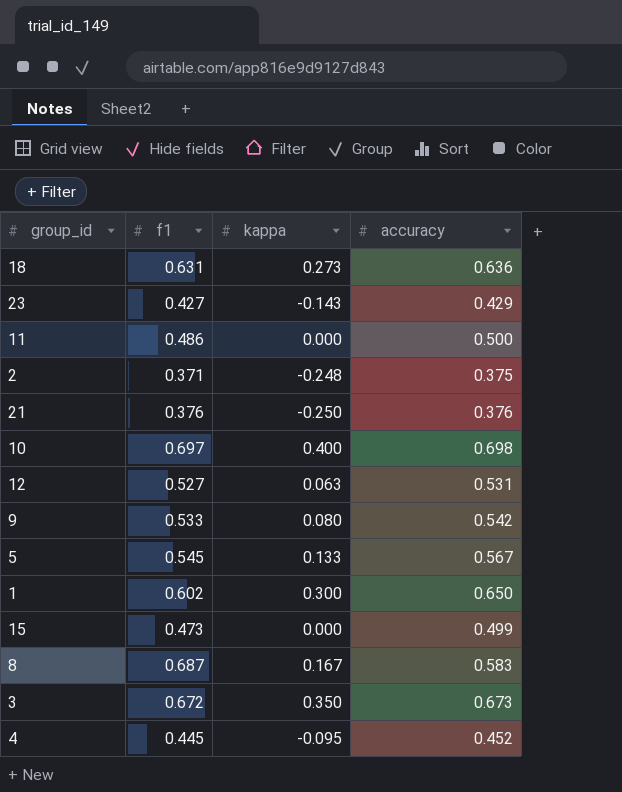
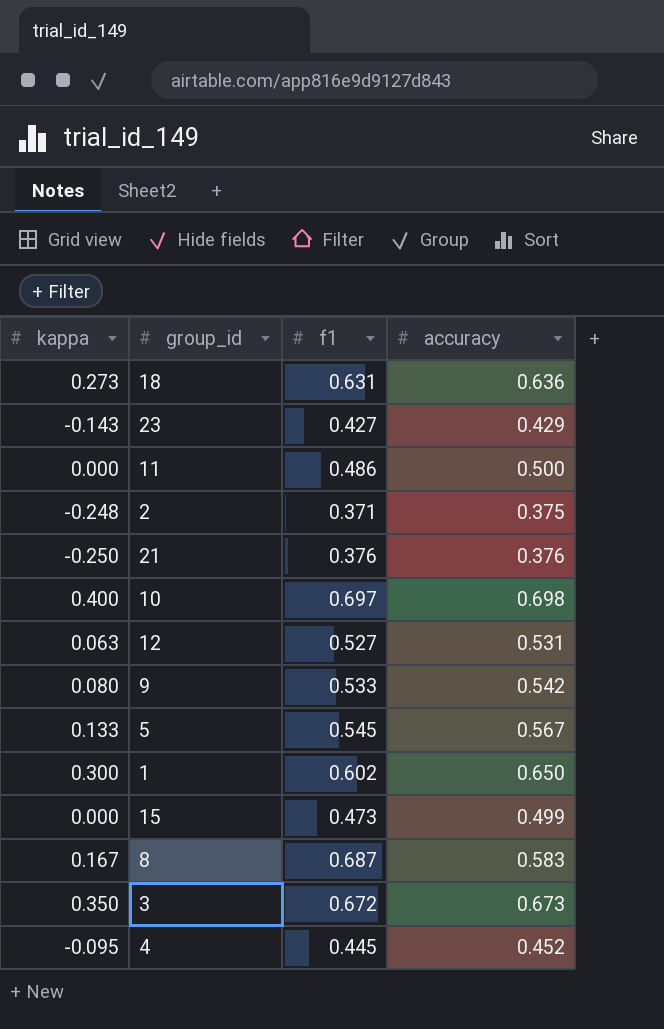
column kappa | position: 3 -> 1

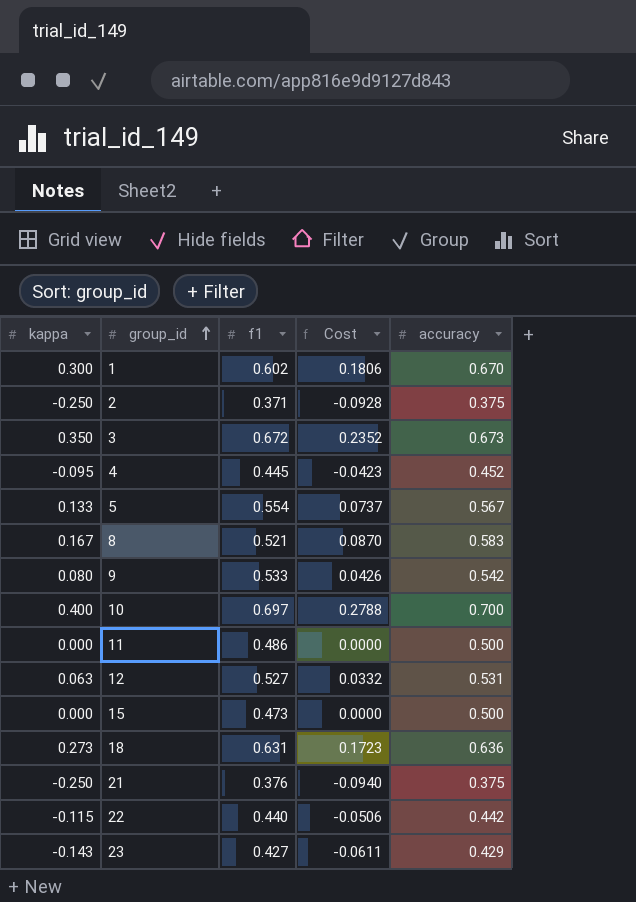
row order: none -> group_id ascending
column Cost | formula: none -> [kappa] * [f1]
1 | accuracy: 0.650 -> 0.670
2 | kappa: -0.248 -> -0.250
5 | f1: 0.545 -> 0.554
8 | f1: 0.687 -> 0.521
10 | accuracy: 0.698 -> 0.700
15 | accuracy: 0.499 -> 0.500
21 | accuracy: 0.376 -> 0.375
row 22: none -> -0.115 | 0.440 | -0.0506 | 0.442

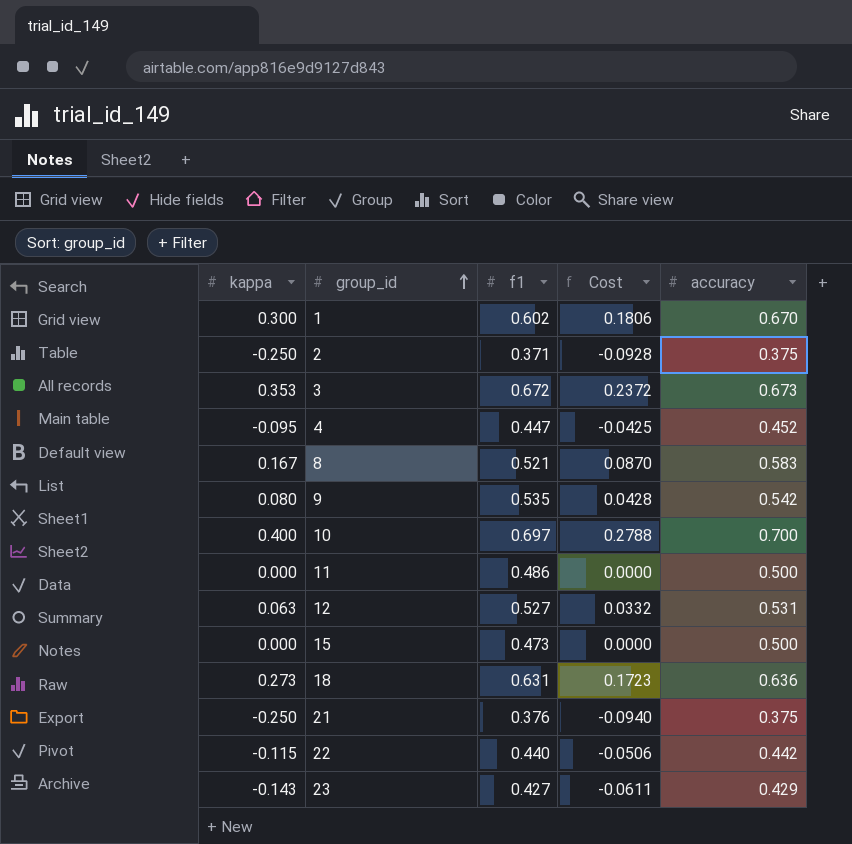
row 5: 0.133 | 0.554 | 0.0737 | 0.567 -> none
3 | kappa: 0.350 -> 0.353
3 | Cost: 0.2352 -> 0.2372
4 | f1: 0.445 -> 0.447
4 | Cost: -0.0423 -> -0.0425
9 | f1: 0.533 -> 0.535
9 | Cost: 0.0426 -> 0.0428

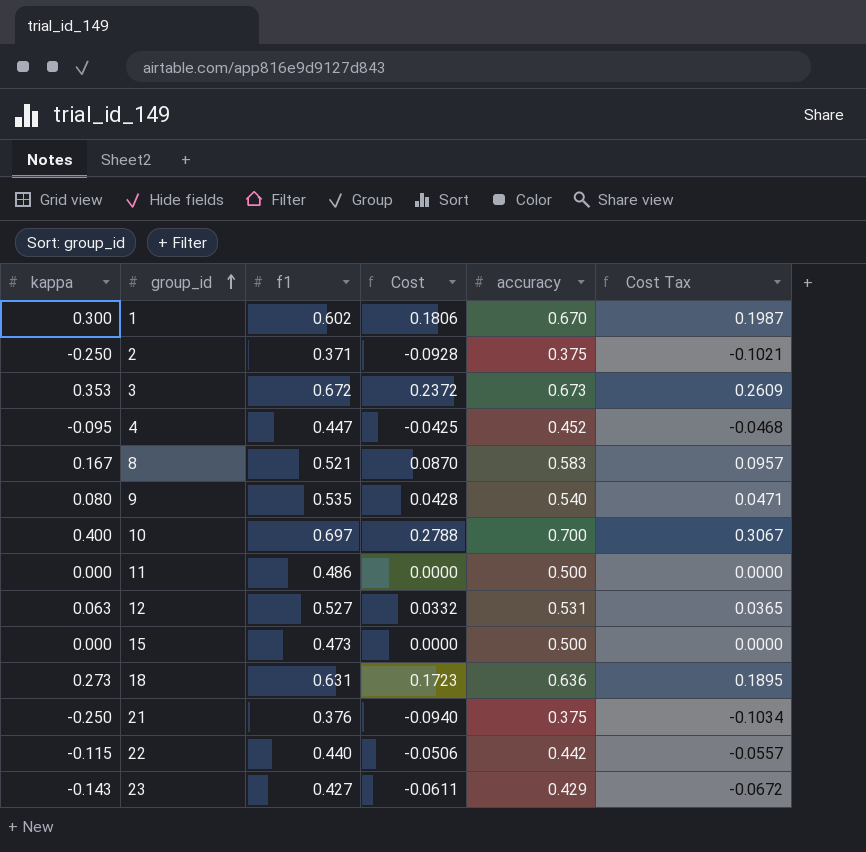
column Cost Tax | formula: none -> [Cost] * 1.1
9 | accuracy: 0.542 -> 0.540

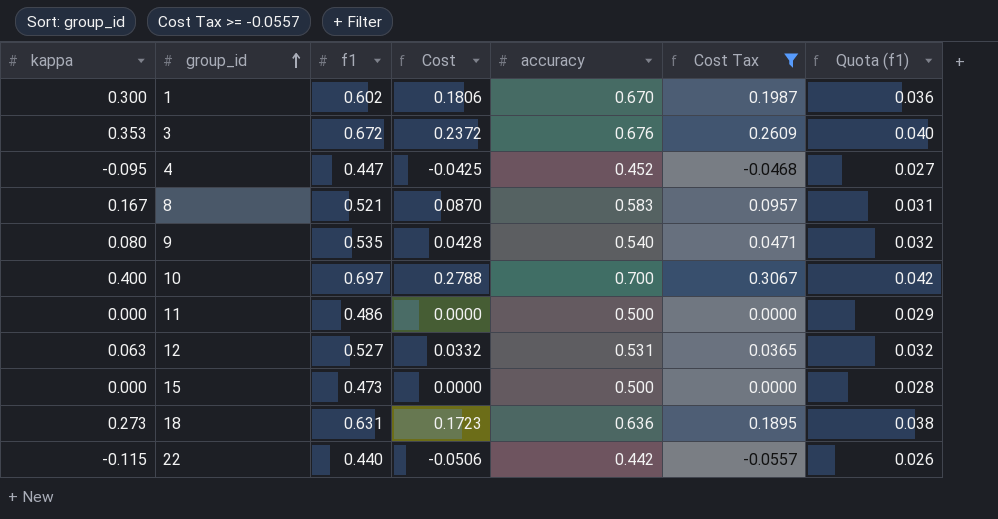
filter: none -> Cost Tax >= -0.0557
column Quota (f1) | formula: none -> [f1] * 0.06
3 | accuracy: 0.673 -> 0.676

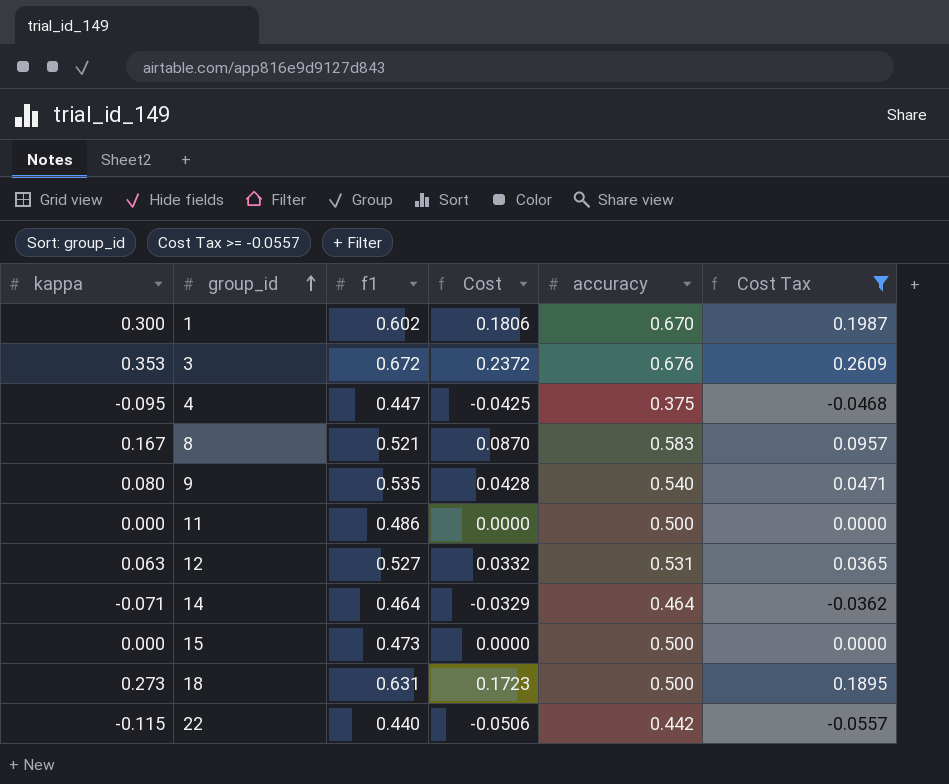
column Quota (f1) | formula: [f1] * 0.06 -> none
row 10: 0.400 | 0.697 | 0.2788 | 0.700 | 0.3067 | 0.042 -> none
4 | accuracy: 0.452 -> 0.375
row 14: none -> -0.071 | 0.464 | -0.0329 | 0.464 | -0.0362
18 | accuracy: 0.636 -> 0.500

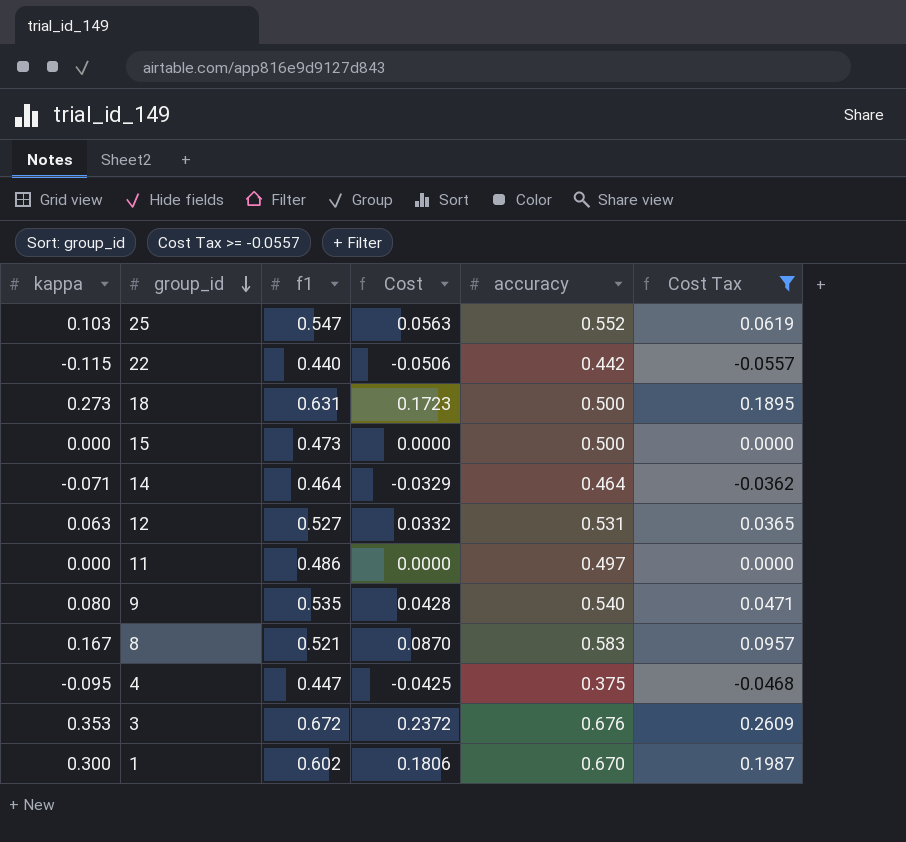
row order: group_id ascending -> group_id descending
row 25: none -> 0.103 | 0.547 | 0.0563 | 0.552 | 0.0619
11 | accuracy: 0.500 -> 0.497

